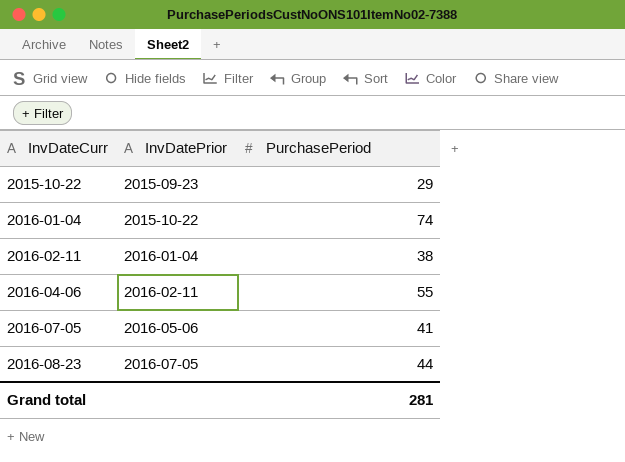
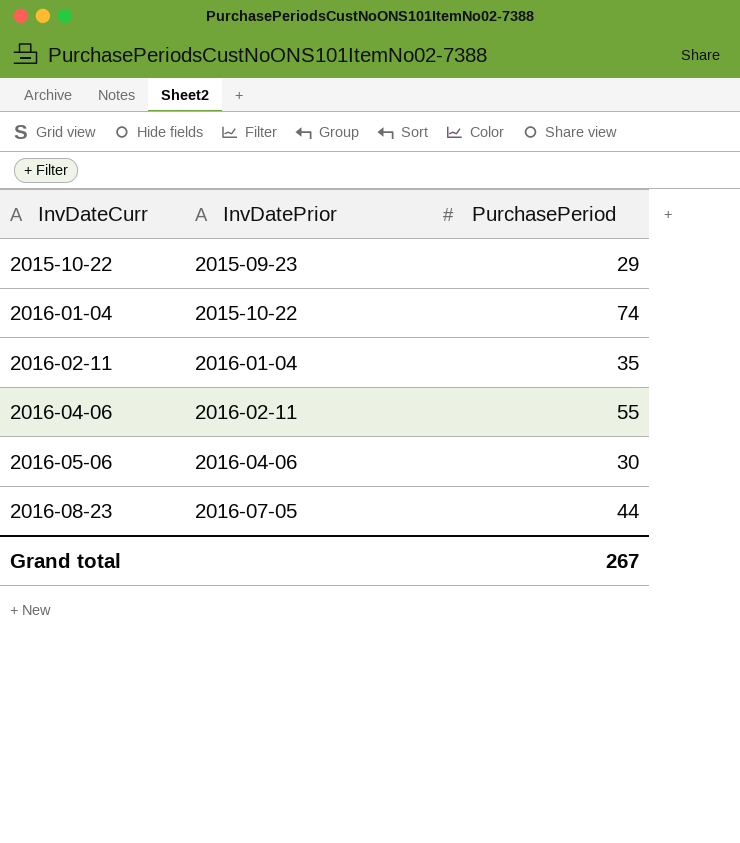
row 2016-07-05: 2016-05-06 | 41 -> none
2016-02-11 | PurchasePeriod: 38 -> 35
row 2016-05-06: none -> 2016-04-06 | 30
Grand total | PurchasePeriod: 281 -> 267

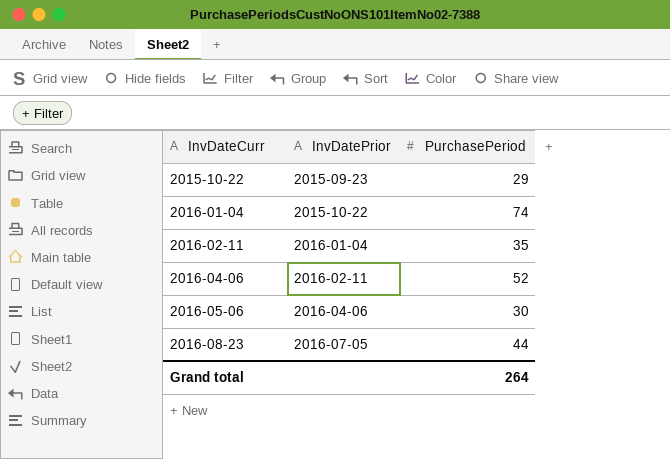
2016-04-06 | PurchasePeriod: 55 -> 52
Grand total | PurchasePeriod: 267 -> 264

